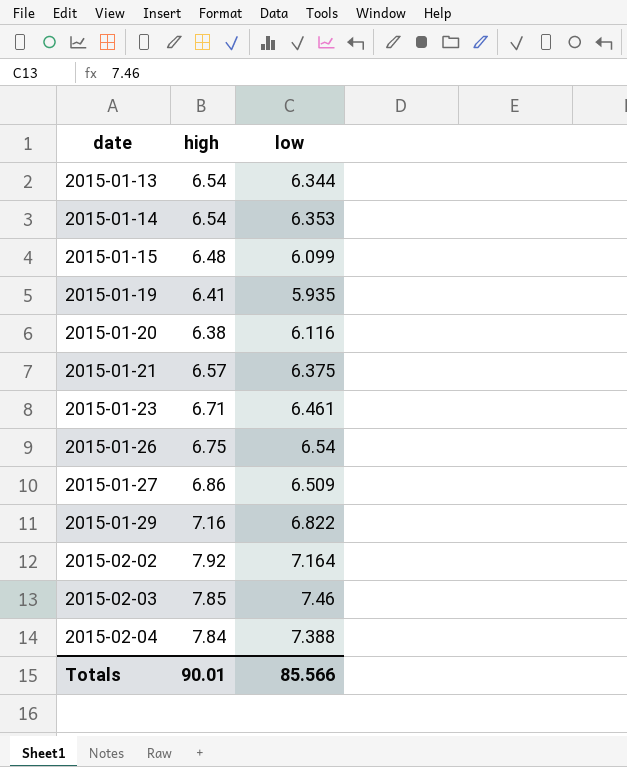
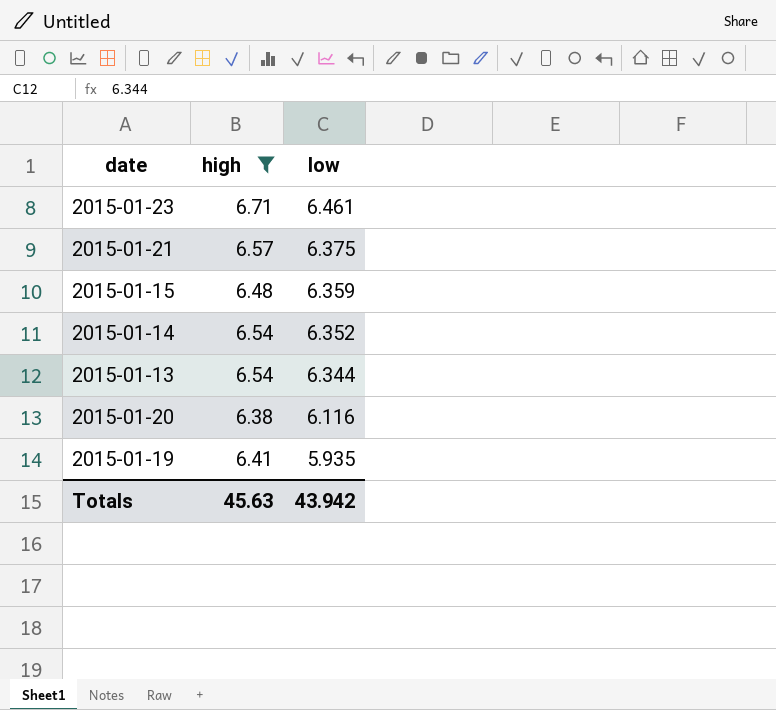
filter: none -> high <= 6.71
row order: date ascending -> low descending
2015-01-15 | low: 6.099 -> 6.359
2015-01-14 | low: 6.353 -> 6.352
Totals | high: 90.01 -> 45.63
Totals | low: 85.566 -> 43.942

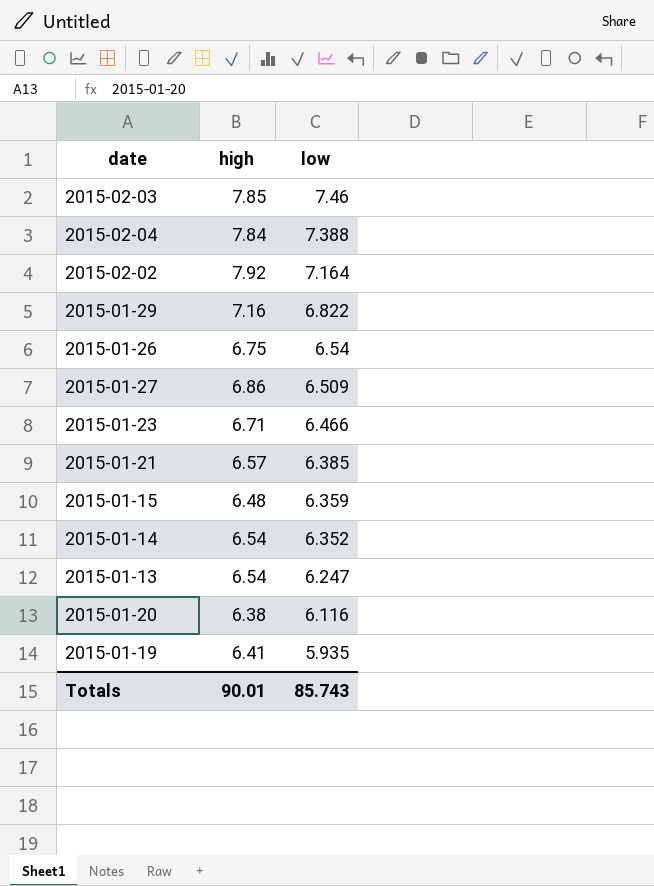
filter: high <= 6.71 -> none
2015-01-23 | low: 6.461 -> 6.466
2015-01-21 | low: 6.375 -> 6.385
2015-01-13 | low: 6.344 -> 6.247
Totals | high: 45.63 -> 90.01
Totals | low: 43.942 -> 85.743

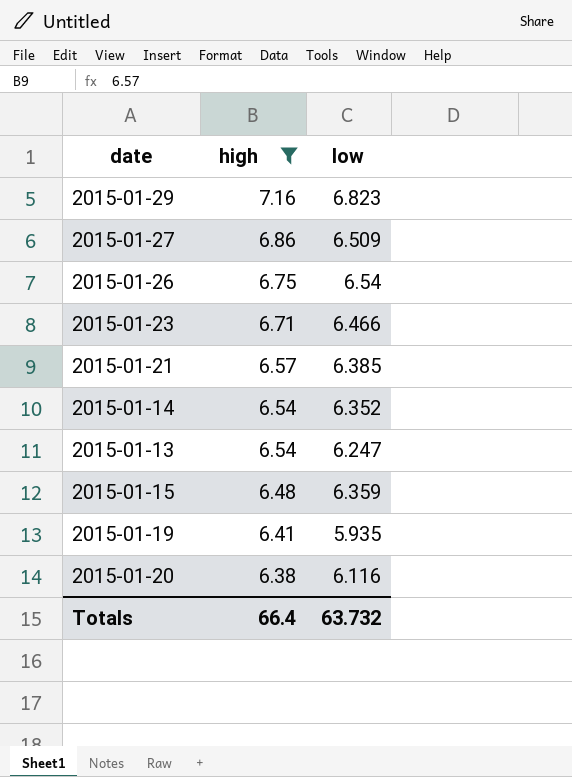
filter: none -> high <= 7.16
row order: low descending -> high descending
2015-01-29 | low: 6.822 -> 6.823
Totals | high: 90.01 -> 66.4
Totals | low: 85.743 -> 63.732

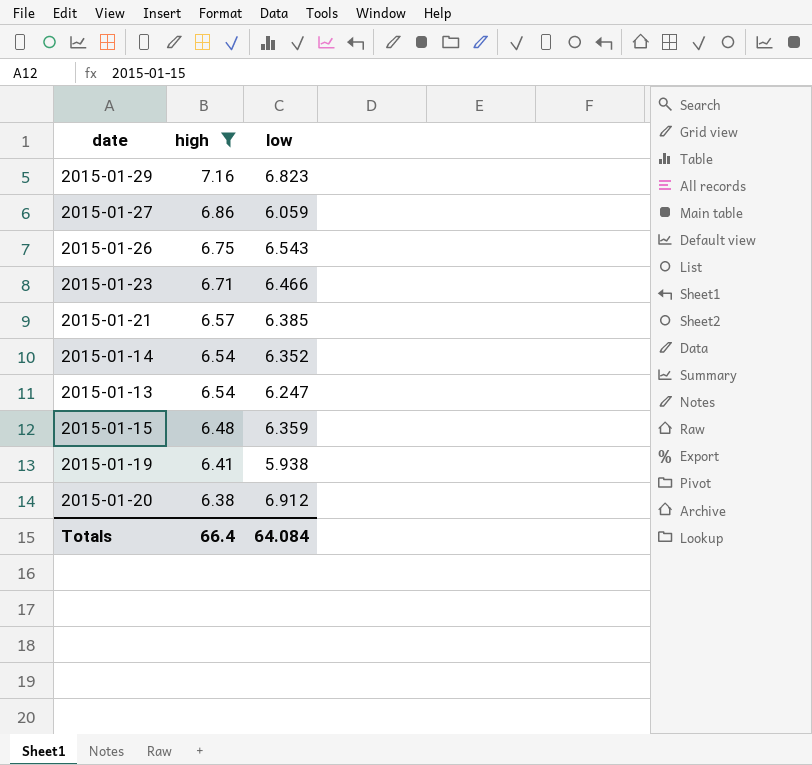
2015-01-27 | low: 6.509 -> 6.059
2015-01-26 | low: 6.54 -> 6.543
2015-01-19 | low: 5.935 -> 5.938
2015-01-20 | low: 6.116 -> 6.912
Totals | low: 63.732 -> 64.084

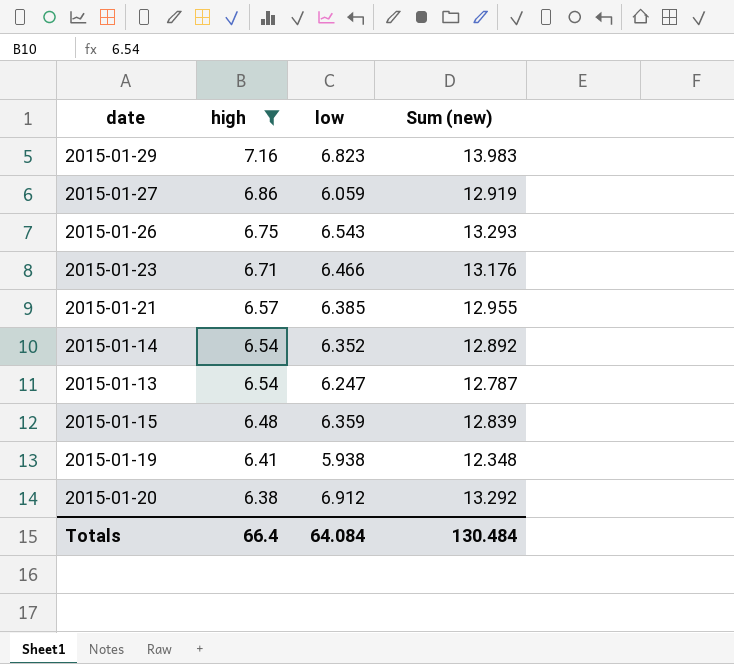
column Sum (new) | formula: none -> [high] + [low]

